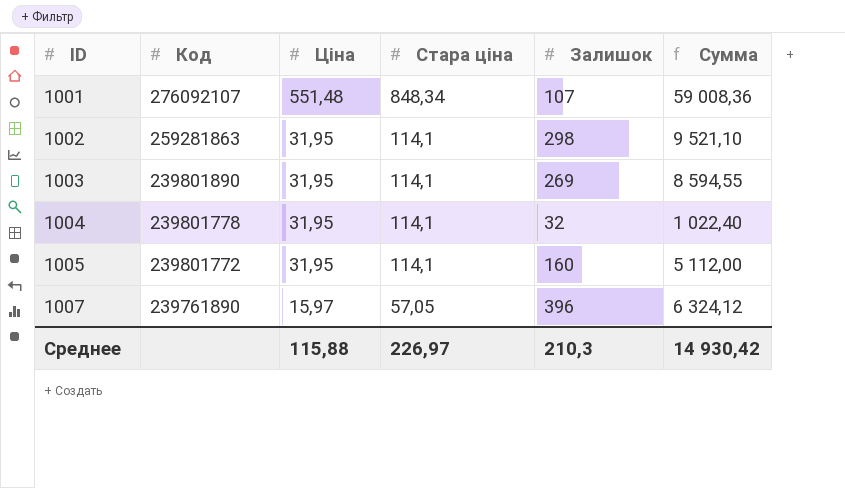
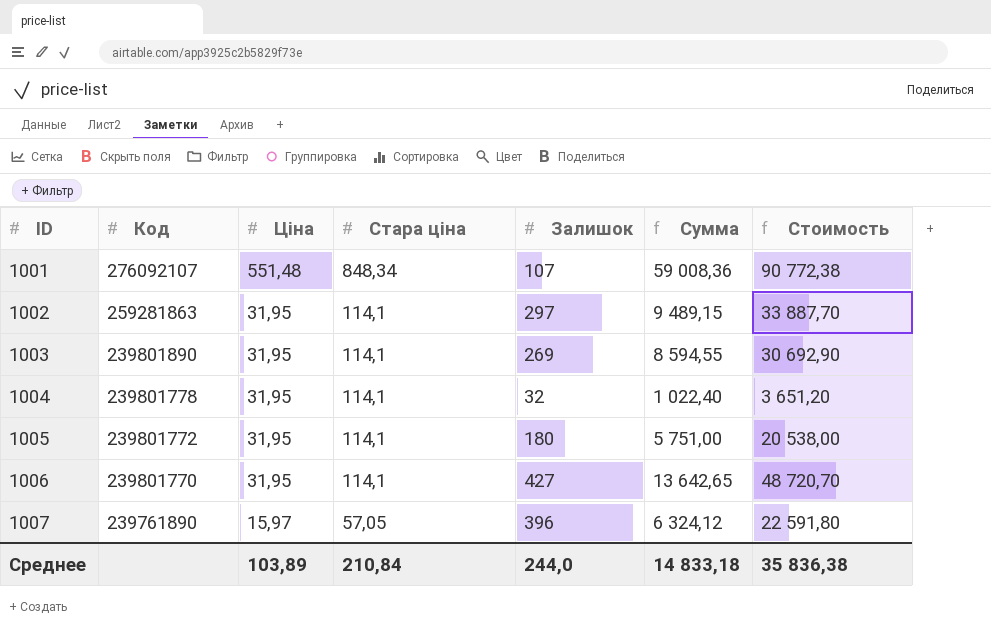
column Стоимость | formula: none -> [Стара ціна] * [Залишок]
1002 | Залишок: 298 -> 297
1002 | Сумма: 9 521,10 -> 9 489,15
1005 | Залишок: 160 -> 180
1005 | Сумма: 5 112,00 -> 5 751,00
row 1006: none -> 239801770 | 31,95 | 114,1 | 427 | 13 642,65 | 48 720,70
Среднее | Ціна: 115,88 -> 103,89
Среднее | Стара ціна: 226,97 -> 210,84
Среднее | Залишок: 210,3 -> 244,0
Среднее | Сумма: 14 930,42 -> 14 833,18

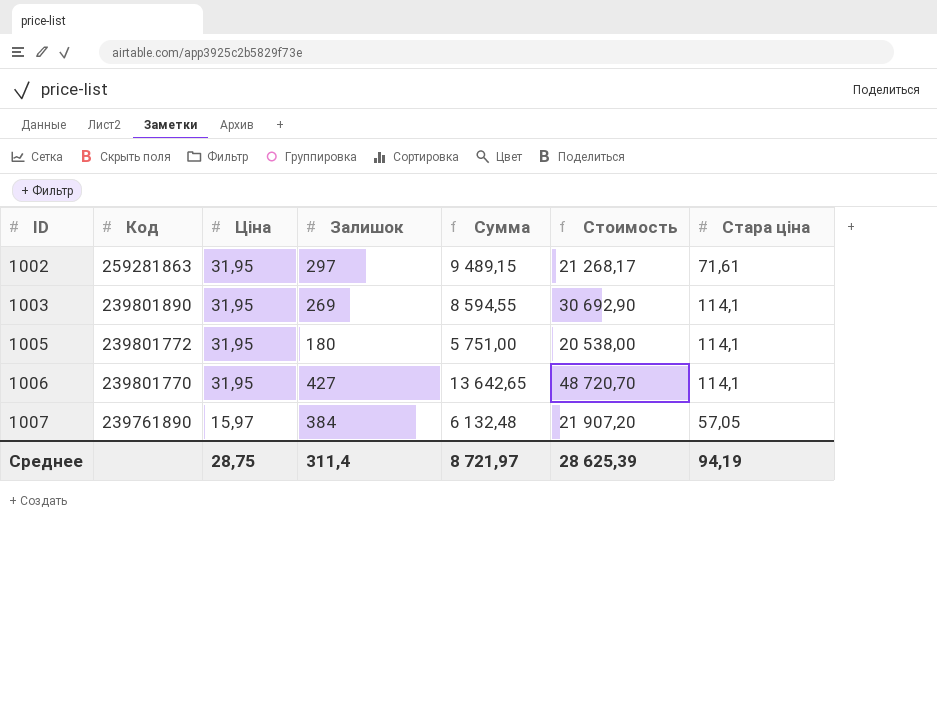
column Стара ціна | position: 4 -> 7
row 1001: 276092107 | 551,48 | 848,34 | 107 | 59 008,36 | 90 772,38 -> none
row 1004: 239801778 | 31,95 | 114,1 | 32 | 1 022,40 | 3 651,20 -> none
1002 | Стоимость: 33 887,70 -> 21 268,17
1002 | Стара ціна: 114,1 -> 71,61
1007 | Залишок: 396 -> 384
1007 | Сумма: 6 324,12 -> 6 132,48
1007 | Стоимость: 22 591,80 -> 21 907,20
Среднее | Ціна: 103,89 -> 28,75
Среднее | Залишок: 244,0 -> 311,4
Среднее | Сумма: 14 833,18 -> 8 721,97
Среднее | Стоимость: 35 836,38 -> 28 625,39
Среднее | Стара ціна: 210,84 -> 94,19

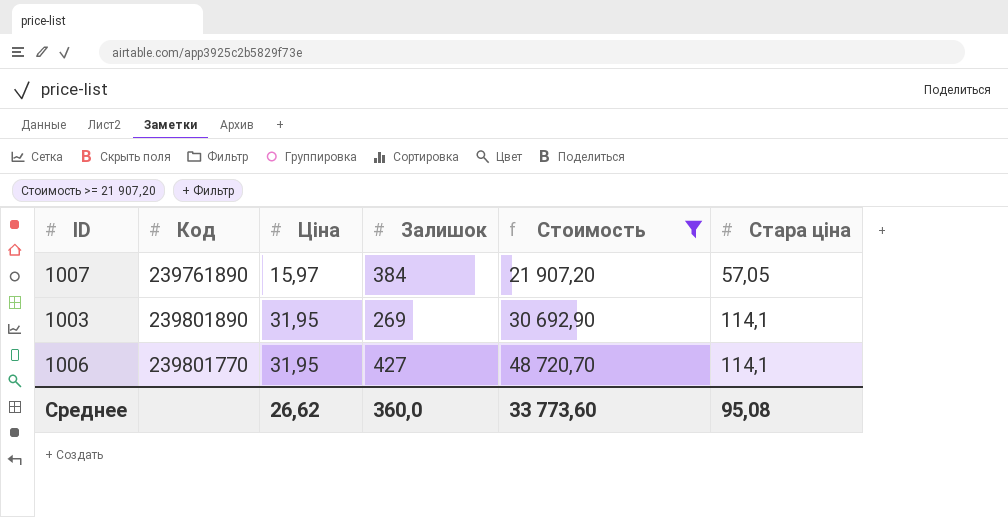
filter: none -> Стоимость >= 21 907,20
row order: ID ascending -> Ціна ascending
column Сумма | formula: [Ціна] * [Залишок] -> none
Среднее | Ціна: 28,75 -> 26,62
Среднее | Залишок: 311,4 -> 360,0
Среднее | Стоимость: 28 625,39 -> 33 773,60
Среднее | Стара ціна: 94,19 -> 95,08

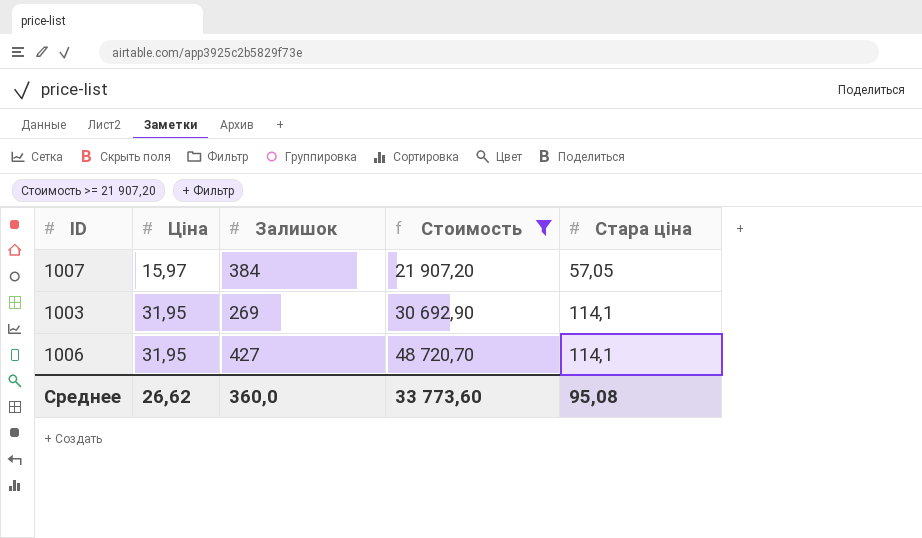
column Код | position: 2 -> none

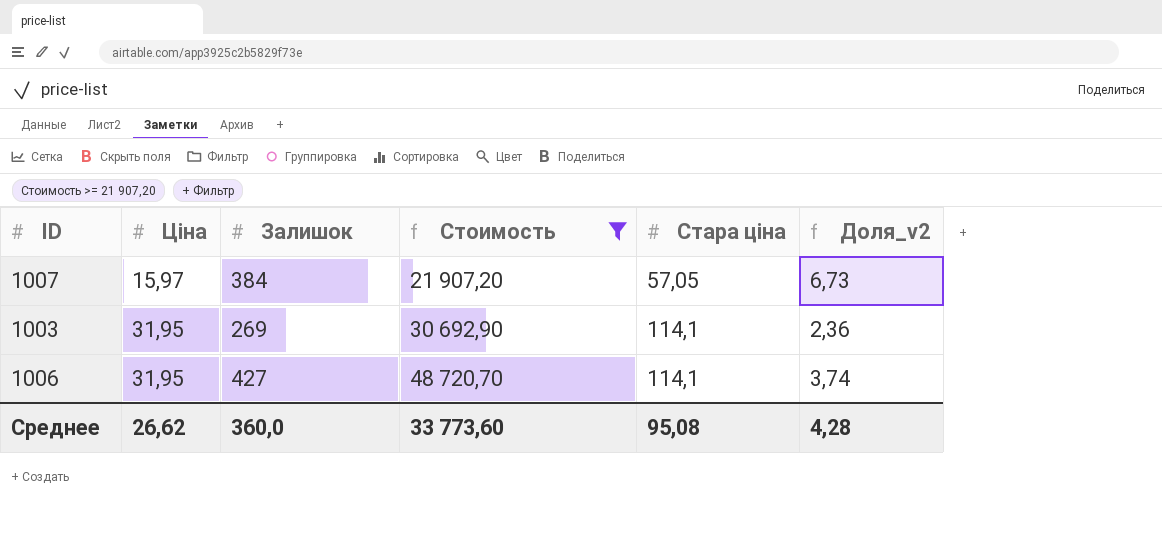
column Доля_v2 | formula: none -> [Залишок] / [Стара ціна]

